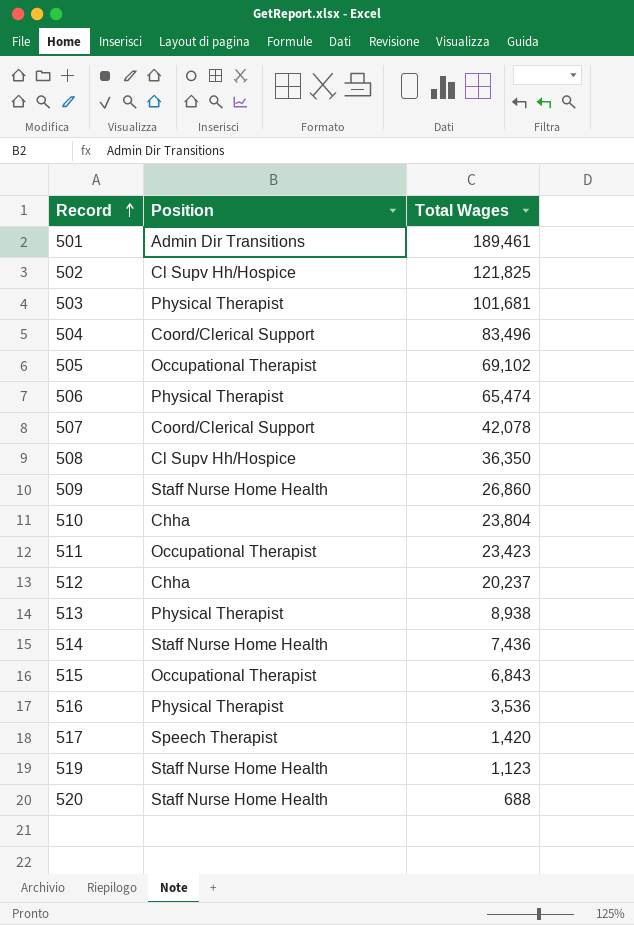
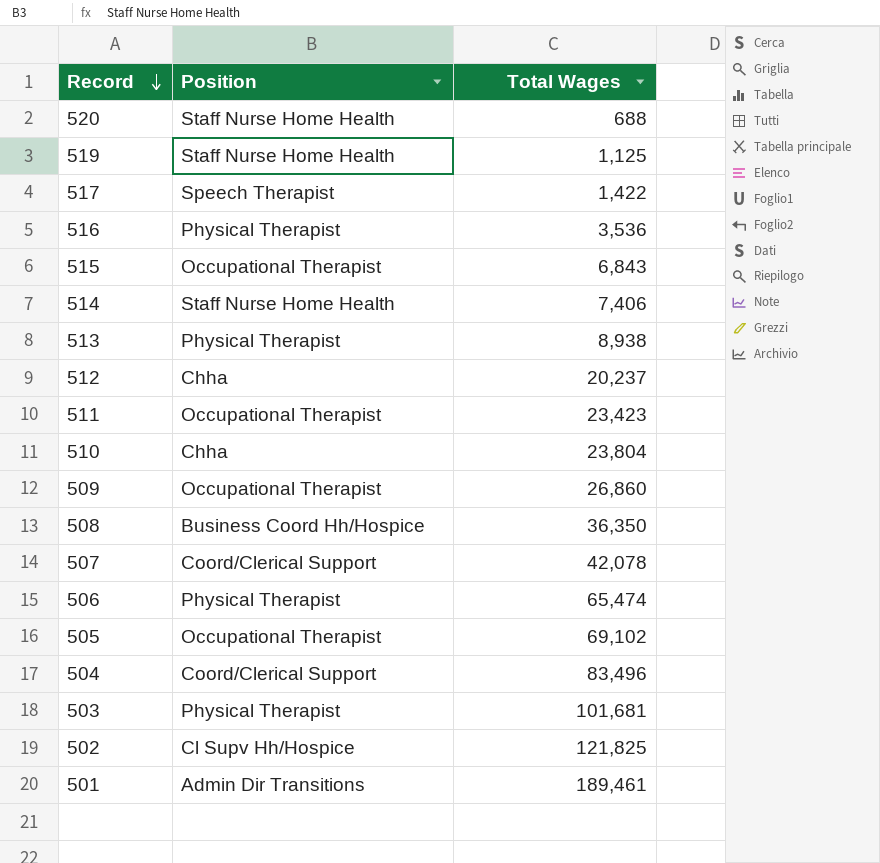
row order: Record ascending -> Record descending
519 | Total Wages: 1,123 -> 1,125
517 | Total Wages: 1,420 -> 1,422
514 | Total Wages: 7,436 -> 7,406
509 | Position: Staff Nurse Home Health -> Occupational Therapist
508 | Position: Cl Supv Hh/Hospice -> Business Coord Hh/Hospice

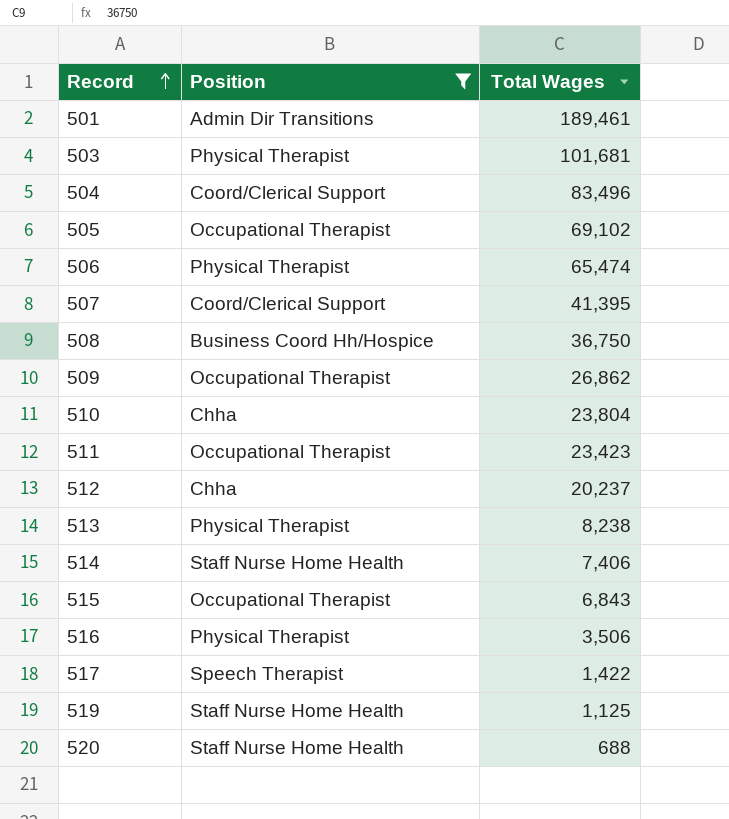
filter: none -> Position != Cl Supv Hh/Hospice
row order: Record descending -> Record ascending
507 | Total Wages: 42,078 -> 41,395
508 | Total Wages: 36,350 -> 36,750
509 | Total Wages: 26,860 -> 26,862
513 | Total Wages: 8,938 -> 8,238
516 | Total Wages: 3,536 -> 3,506

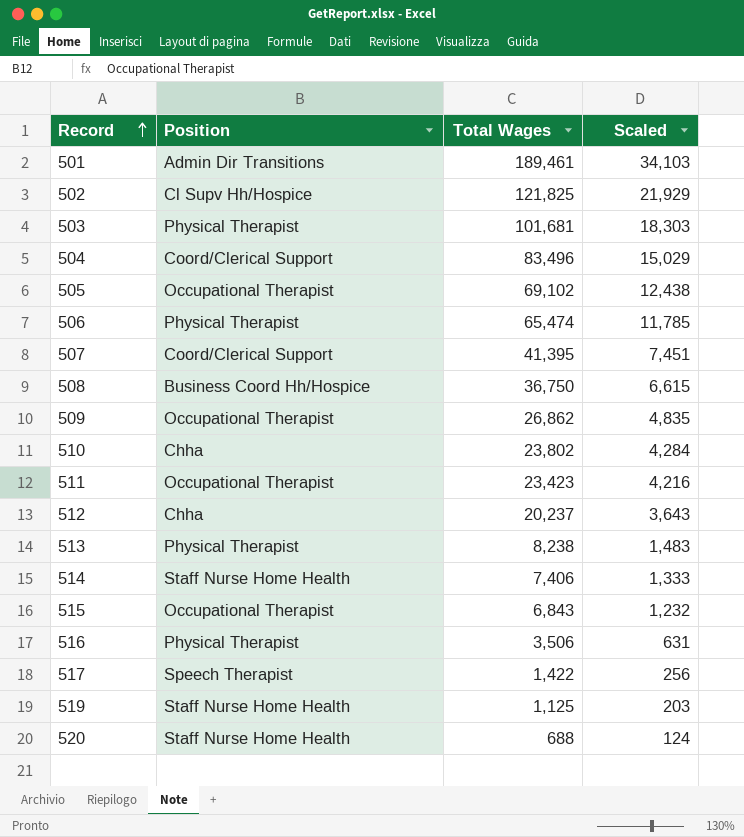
filter: Position != Cl Supv Hh/Hospice -> none
column Scaled | formula: none -> [Total Wages] * 0.18
510 | Total Wages: 23,804 -> 23,802

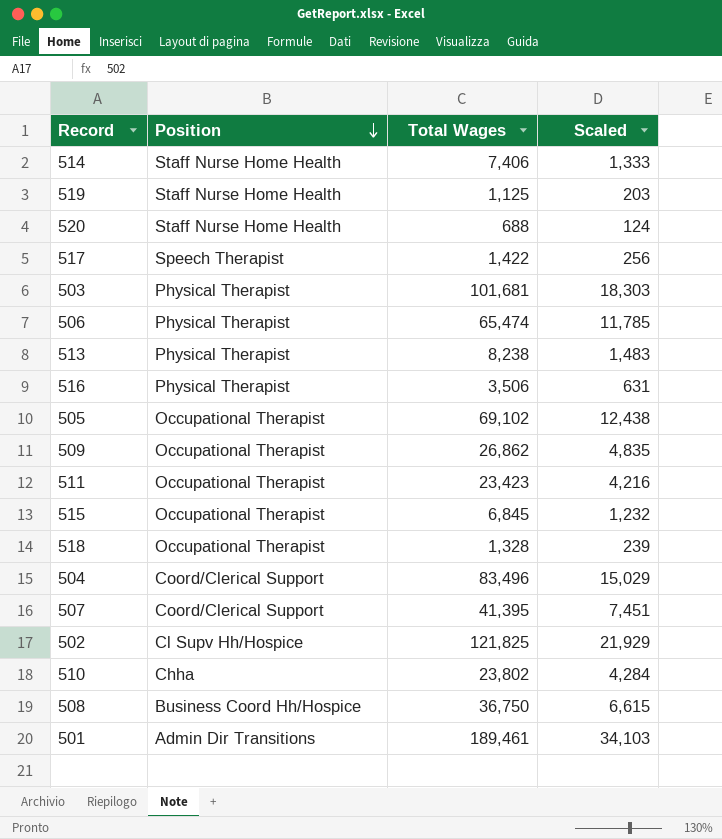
row order: Record ascending -> Position descending
row 512: Chha | 20,237 | 3,643 -> none
515 | Total Wages: 6,843 -> 6,845
row 518: none -> Occupational Therapist | 1,328 | 239

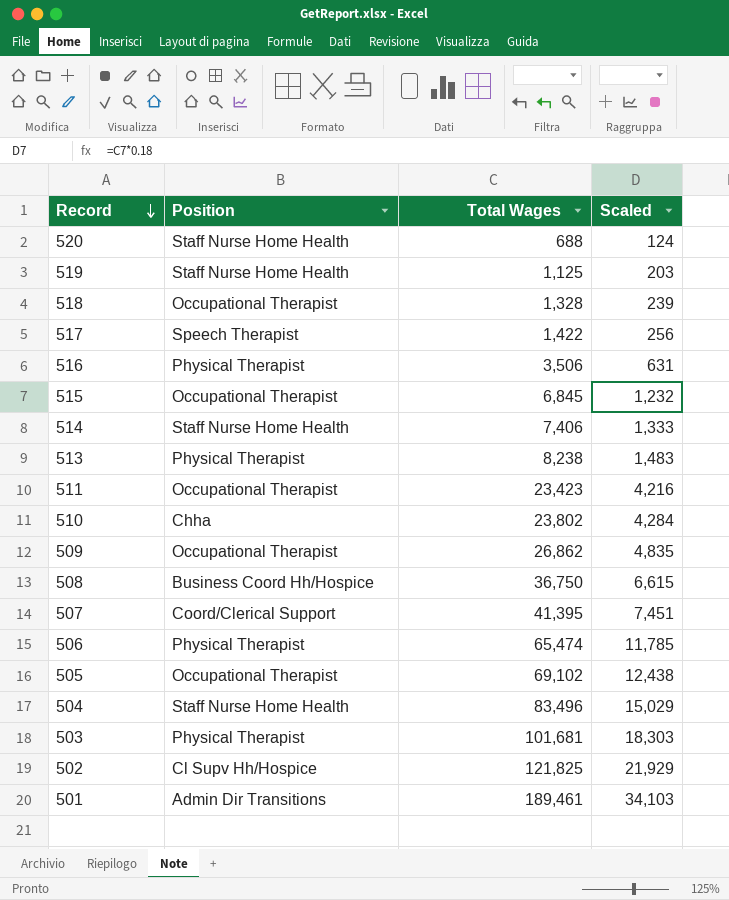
row order: Position descending -> Record descending
504 | Position: Coord/Clerical Support -> Staff Nurse Home Health

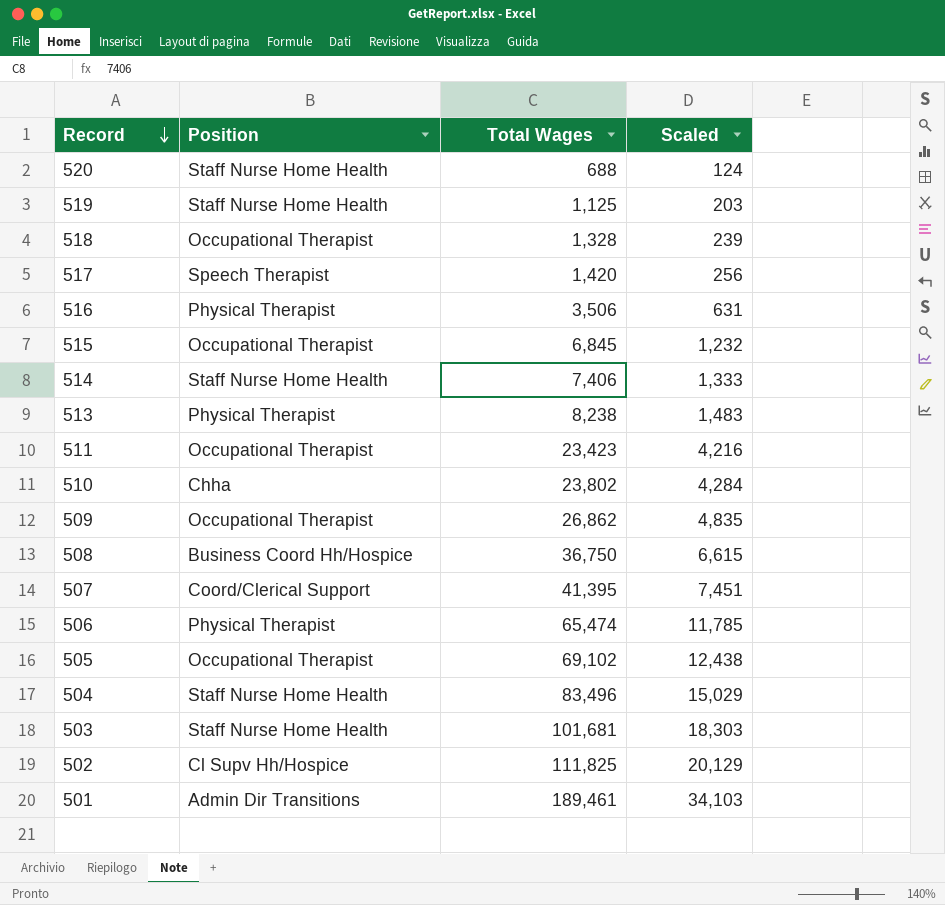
517 | Total Wages: 1,422 -> 1,420
503 | Position: Physical Therapist -> Staff Nurse Home Health
502 | Total Wages: 121,825 -> 111,825
502 | Scaled: 21,929 -> 20,129

